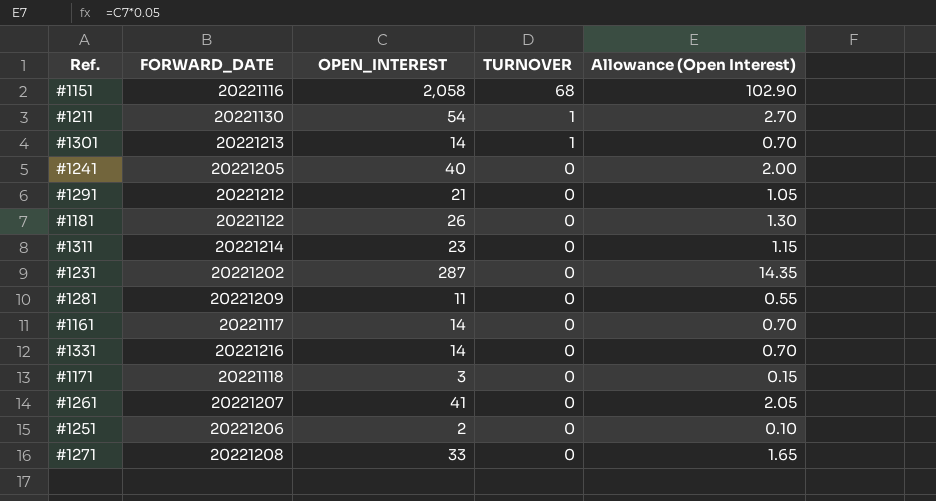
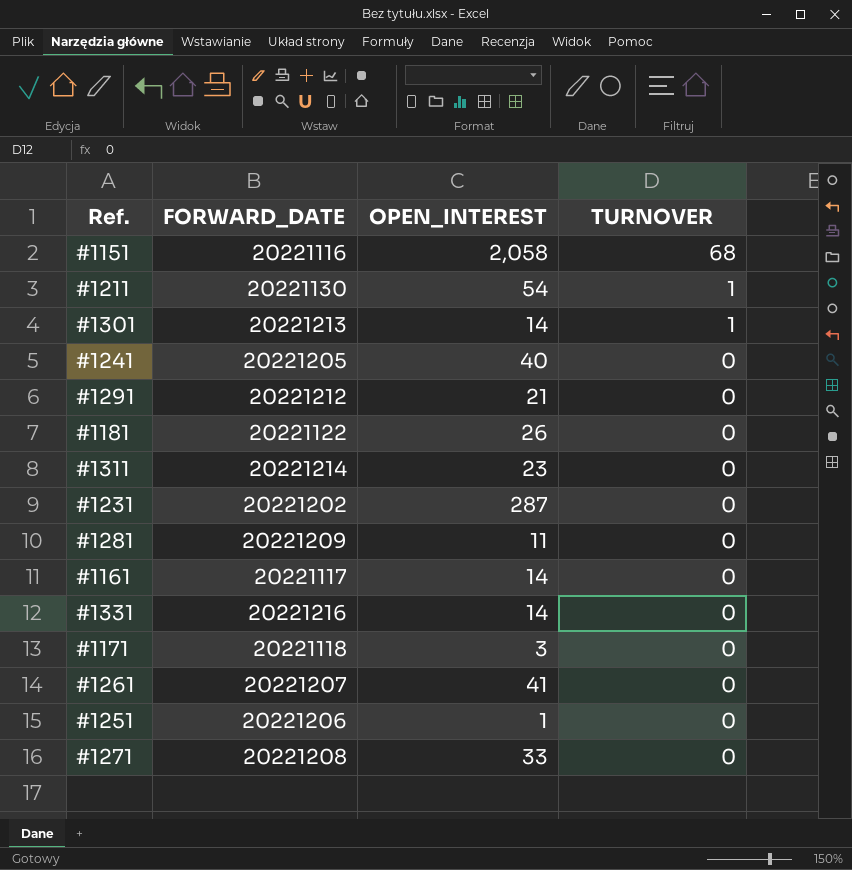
column Allowance (Open Interest) | formula: [OPEN_INTEREST] * 0.05 -> none
#1251 | OPEN_INTEREST: 2 -> 1

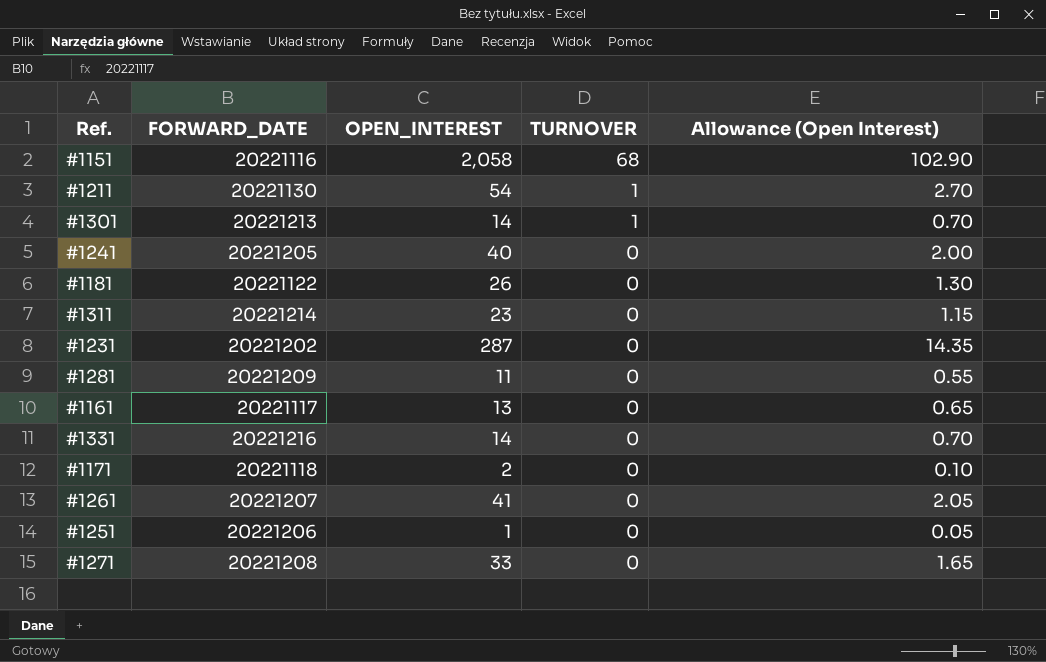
column Allowance (Open Interest) | formula: none -> [OPEN_INTEREST] * 0.05
row #1291: 20221212 | 21 | 0 -> none
#1161 | OPEN_INTEREST: 14 -> 13
#1171 | OPEN_INTEREST: 3 -> 2

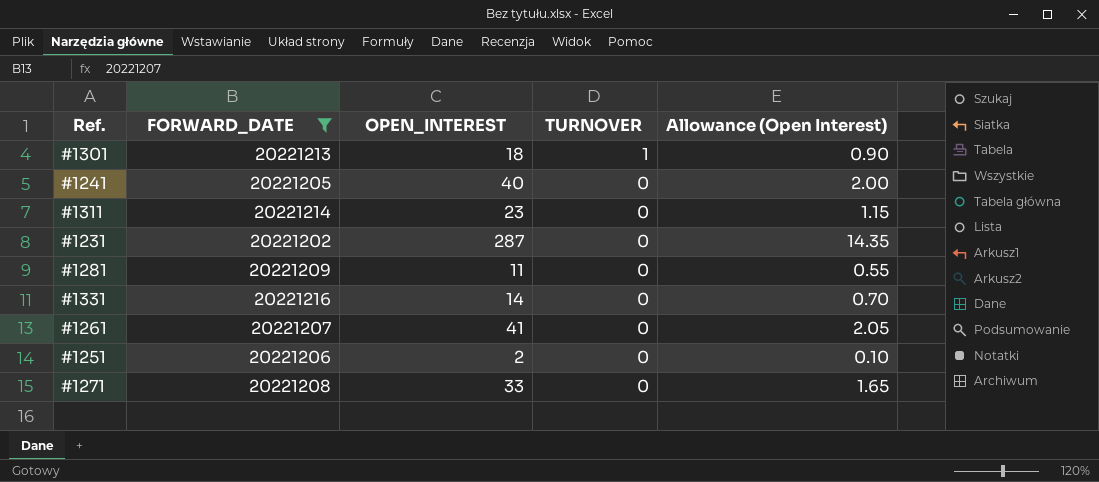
filter: none -> FORWARD_DATE >= 20221202
#1301 | OPEN_INTEREST: 14 -> 18
#1301 | Allowance (Open Interest): 0.70 -> 0.90
#1251 | OPEN_INTEREST: 1 -> 2
#1251 | Allowance (Open Interest): 0.05 -> 0.10

